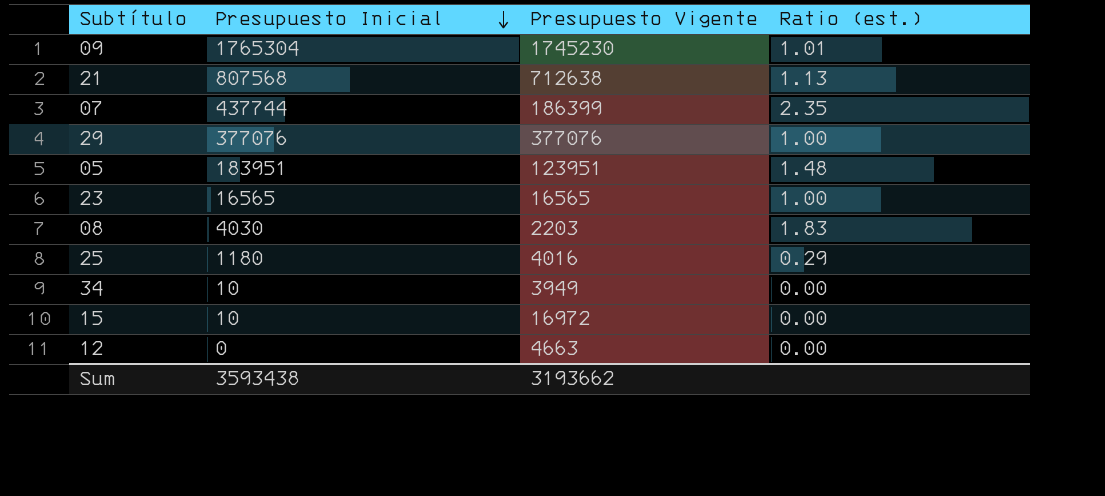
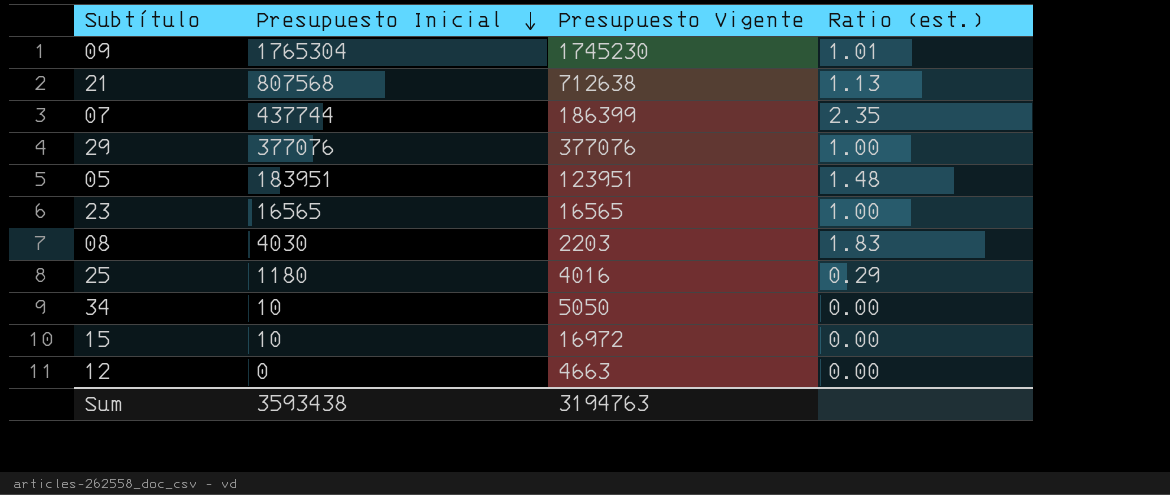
34 | Presupuesto Vigente: 3949 -> 5050
Sum | Presupuesto Vigente: 3193662 -> 3194763

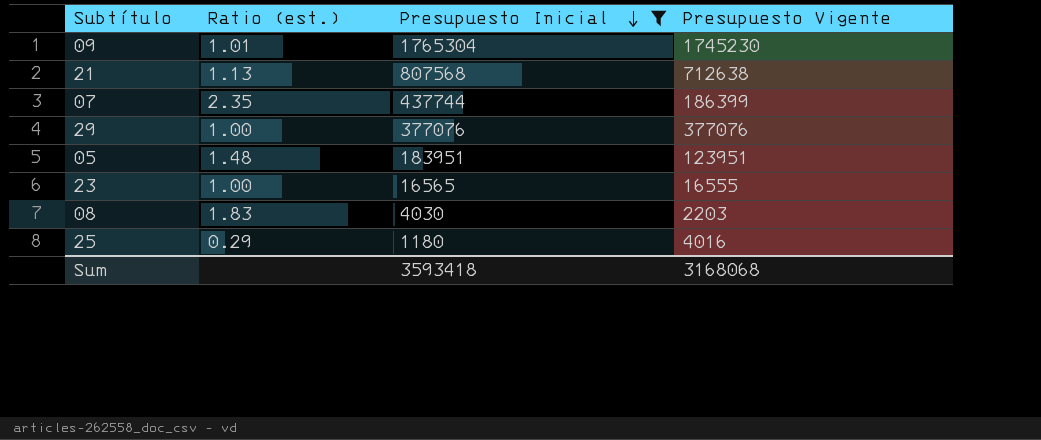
filter: none -> Presupuesto Inicial >= 1180
column Ratio (est.) | position: 4 -> 2
23 | Presupuesto Vigente: 16565 -> 16555
Sum | Presupuesto Inicial: 3593438 -> 3593418
Sum | Presupuesto Vigente: 3194763 -> 3168068

